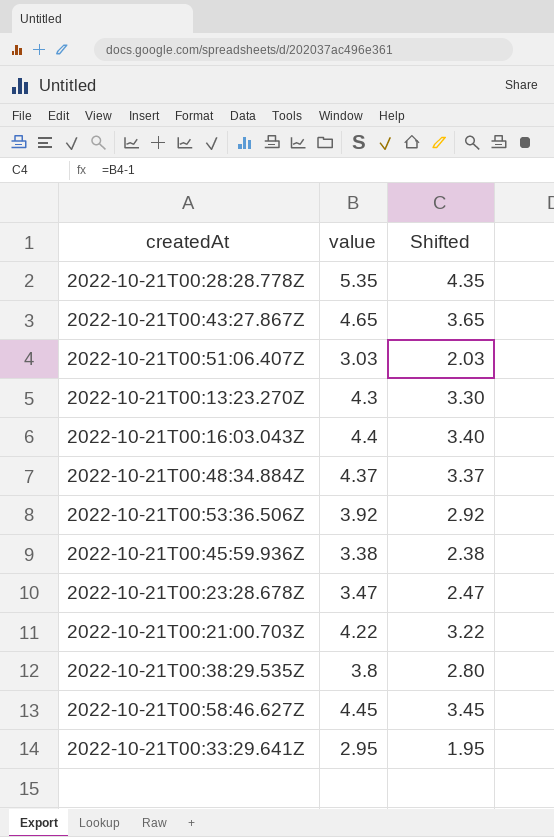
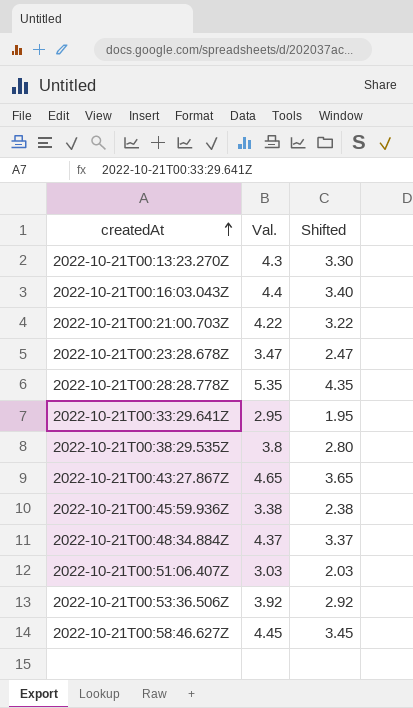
row order: none -> createdAt ascending
column name: value -> Val.

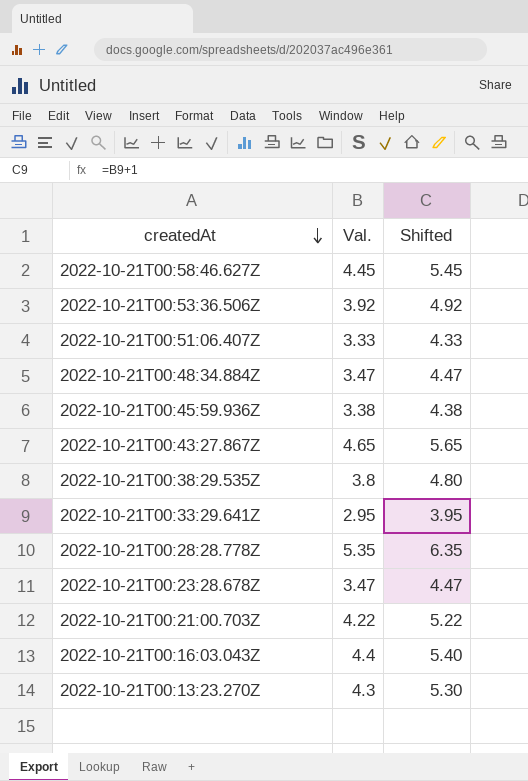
row order: createdAt ascending -> createdAt descending
column Shifted | formula: [Val.] - 1 -> [Val.] + 1
2022-10-21T00:51:06.407Z | Val.: 3.03 -> 3.33
2022-10-21T00:48:34.884Z | Val.: 4.37 -> 3.47

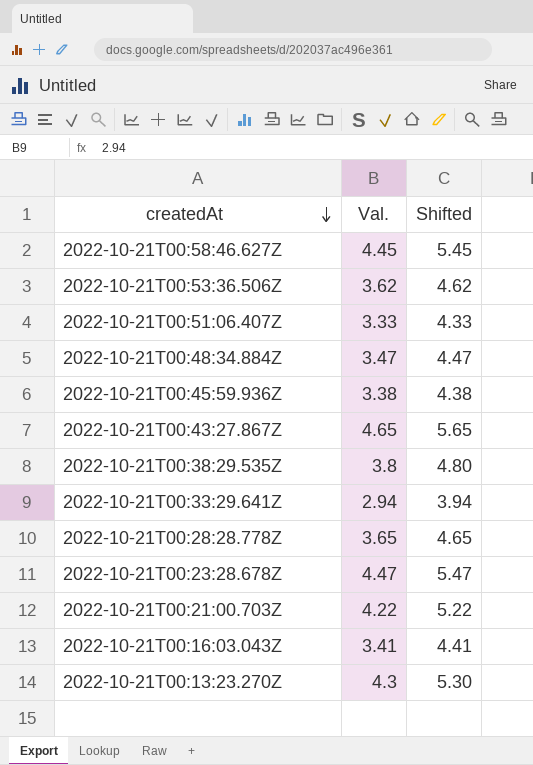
2022-10-21T00:53:36.506Z | Val.: 3.92 -> 3.62
2022-10-21T00:53:36.506Z | Shifted: 4.92 -> 4.62
2022-10-21T00:33:29.641Z | Val.: 2.95 -> 2.94
2022-10-21T00:33:29.641Z | Shifted: 3.95 -> 3.94
2022-10-21T00:28:28.778Z | Val.: 5.35 -> 3.65
2022-10-21T00:28:28.778Z | Shifted: 6.35 -> 4.65
2022-10-21T00:23:28.678Z | Val.: 3.47 -> 4.47
2022-10-21T00:23:28.678Z | Shifted: 4.47 -> 5.47
2022-10-21T00:16:03.043Z | Val.: 4.4 -> 3.41
2022-10-21T00:16:03.043Z | Shifted: 5.40 -> 4.41

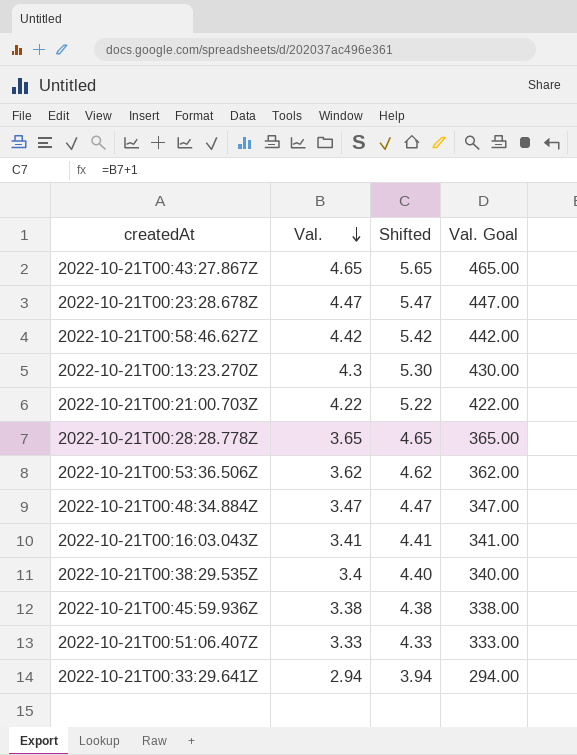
row order: createdAt descending -> Val. descending
column Val. Goal | formula: none -> [Val.] * 100
2022-10-21T00:58:46.627Z | Val.: 4.45 -> 4.42
2022-10-21T00:58:46.627Z | Shifted: 5.45 -> 5.42
2022-10-21T00:38:29.535Z | Val.: 3.8 -> 3.4
2022-10-21T00:38:29.535Z | Shifted: 4.80 -> 4.40

